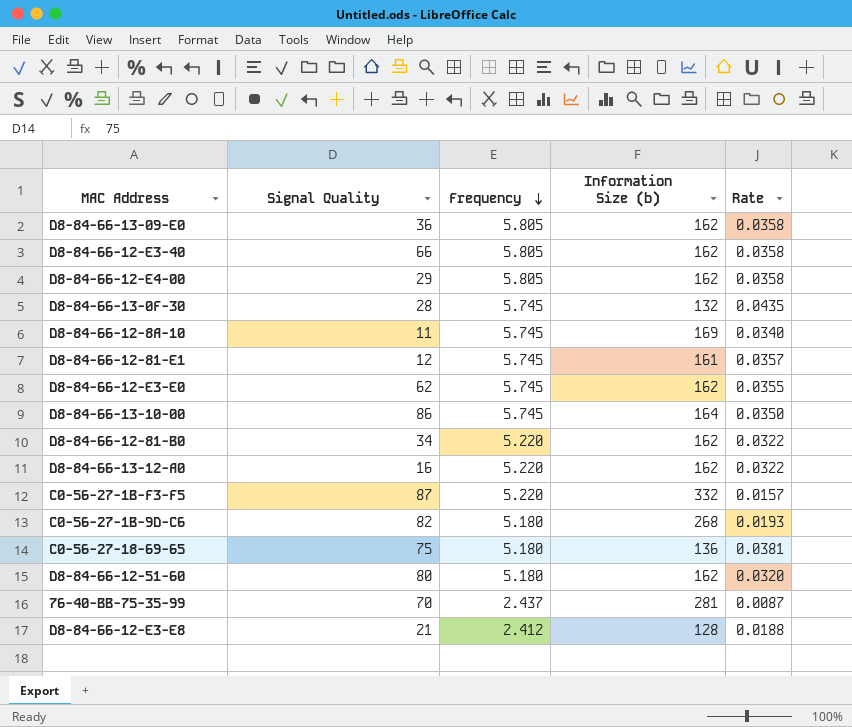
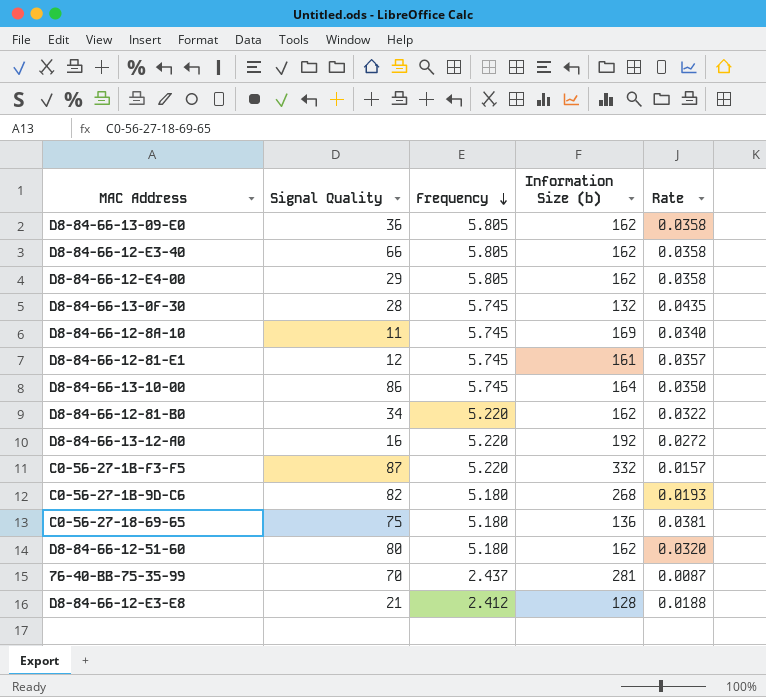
row D8-84-66-12-E3-E0: 62 | 5.745 | 162 | 0.0355 -> none
D8-84-66-13-12-A0 | Information Size (b): 162 -> 192
D8-84-66-13-12-A0 | Rate: 0.0322 -> 0.0272

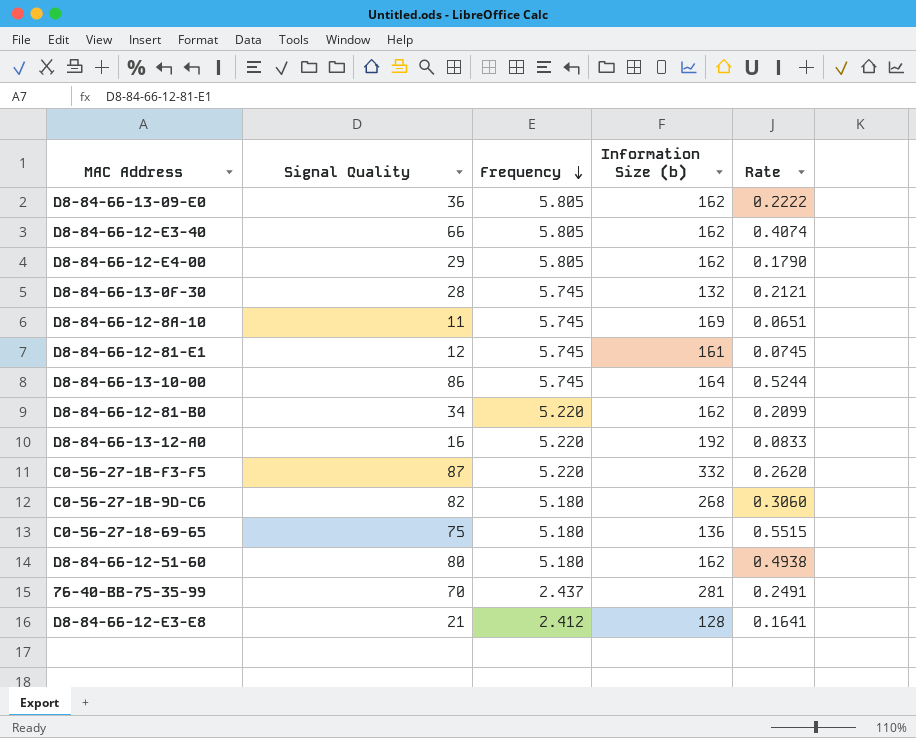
column Rate | formula: [Frequency] / [Information Size (b)] -> [Signal Quality] / [Information Size (b)]

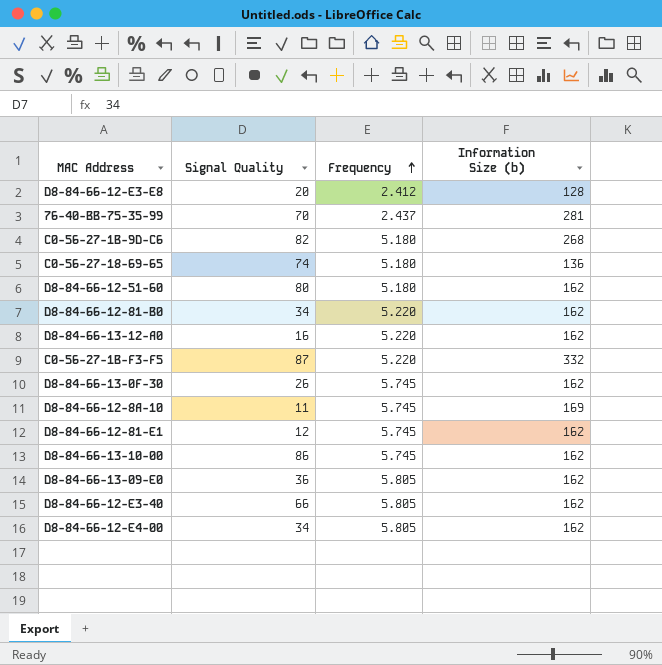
row order: Frequency descending -> Frequency ascending
column Rate | formula: [Signal Quality] / [Information Size (b)] -> none
D8-84-66-12-E3-E8 | Signal Quality: 21 -> 20
C0-56-27-18-69-65 | Signal Quality: 75 -> 74
D8-84-66-13-12-A0 | Information Size (b): 192 -> 162
D8-84-66-13-0F-30 | Signal Quality: 28 -> 26
D8-84-66-13-0F-30 | Information Size (b): 132 -> 162
D8-84-66-12-81-E1 | Information Size (b): 161 -> 162
D8-84-66-13-10-00 | Information Size (b): 164 -> 162
D8-84-66-12-E4-00 | Signal Quality: 29 -> 34

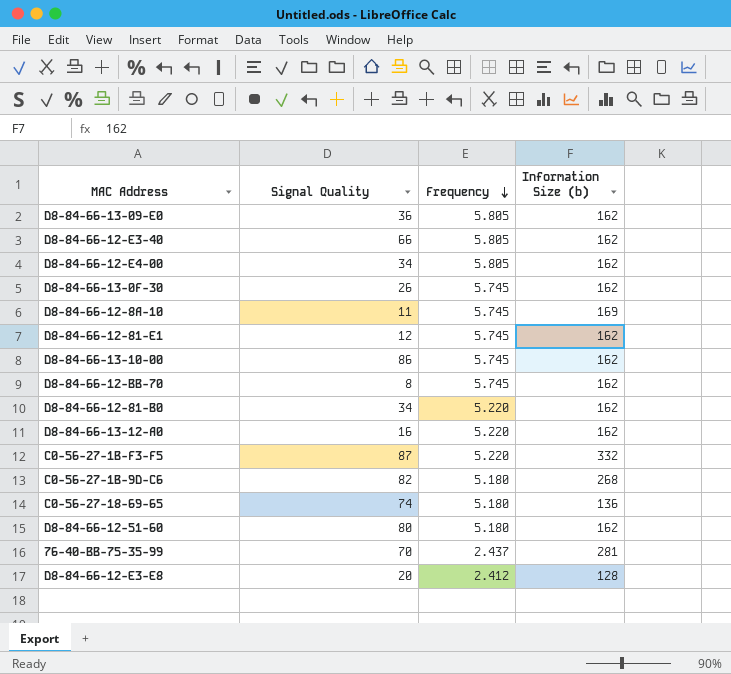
row order: Frequency ascending -> Frequency descending
row D8-84-66-12-BB-70: none -> 8 | 5.745 | 162

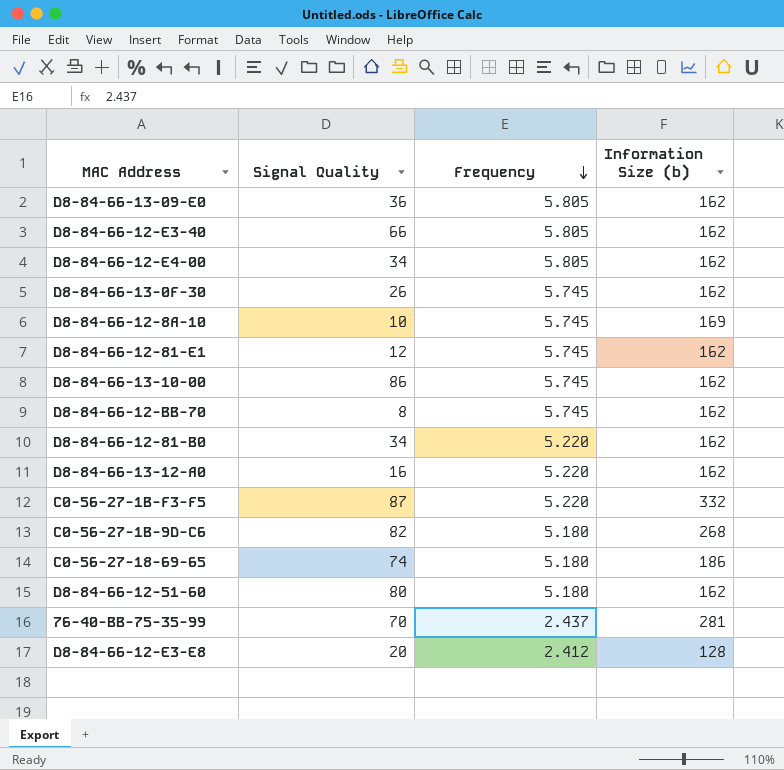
D8-84-66-12-8A-10 | Signal Quality: 11 -> 10
C0-56-27-18-69-65 | Information Size (b): 136 -> 186

